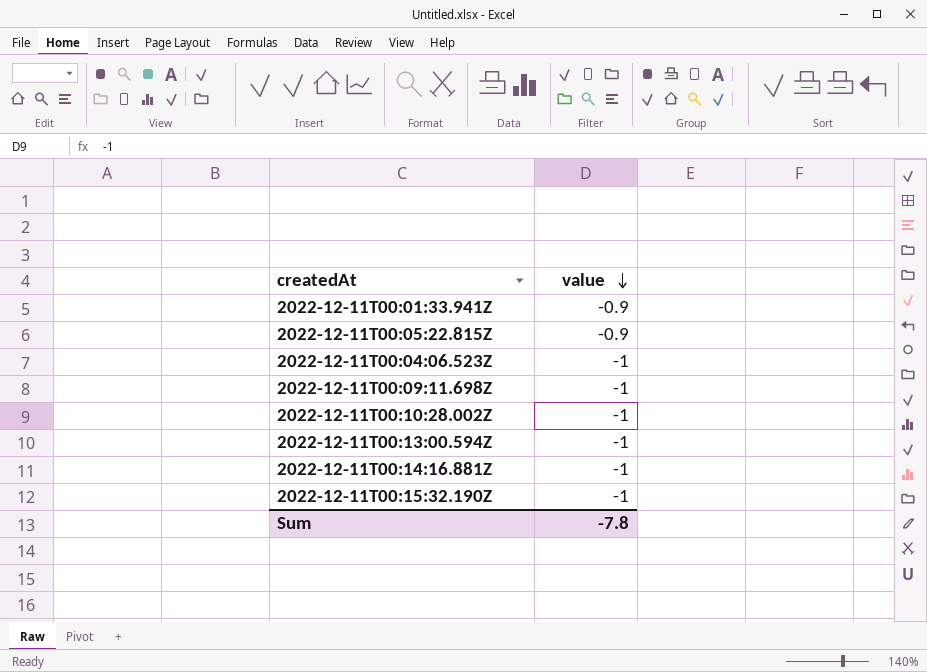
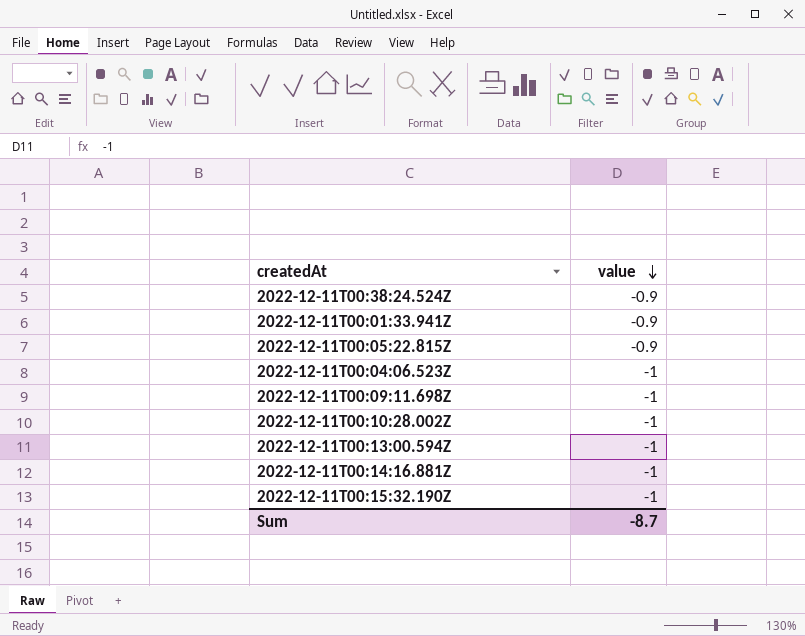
row 2022-12-11T00:38:24.524Z: none -> -0.9
Sum | value: -7.8 -> -8.7

